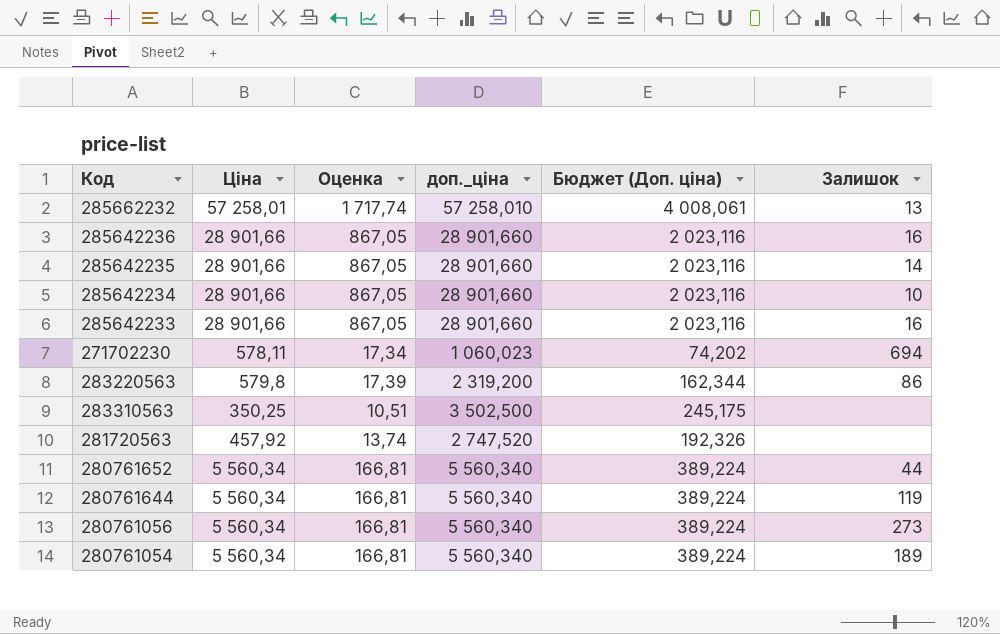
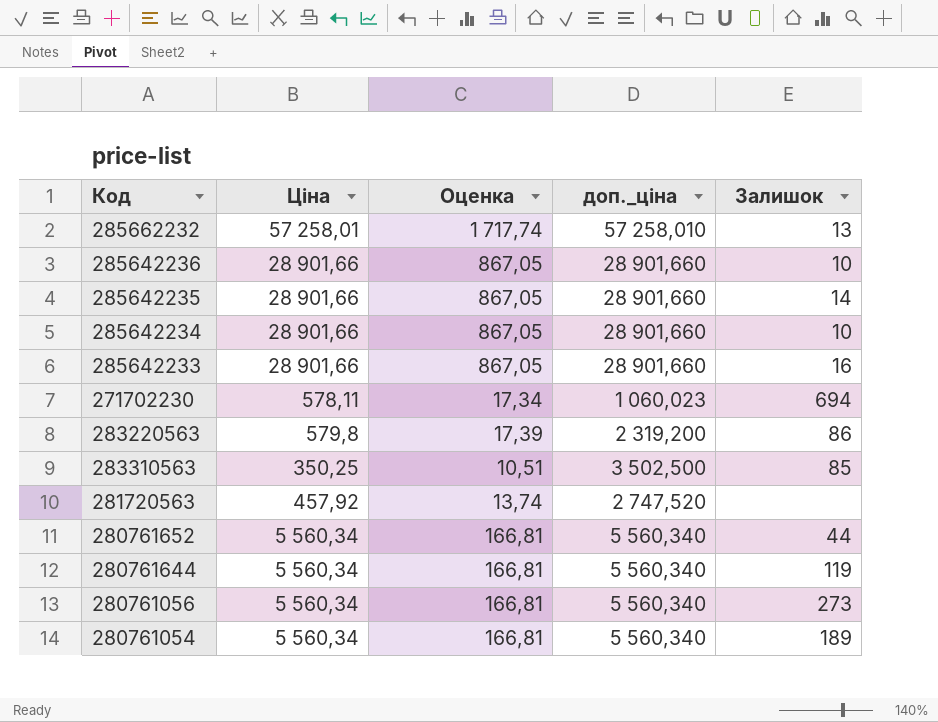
column Бюджет (Доп. ціна) | formula: [доп._ціна] * 0,07 -> none
285642236 | Залишок: 16 -> 10
283310563 | Залишок: none -> 85

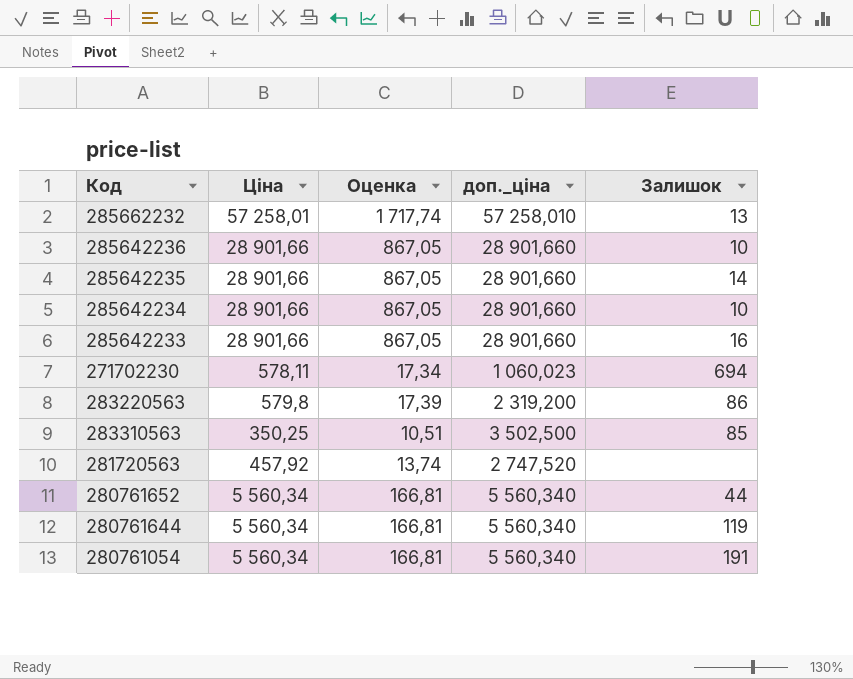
row 280761056: 5 560,34 | 166,81 | 5 560,340 | 273 -> none
280761054 | Залишок: 189 -> 191

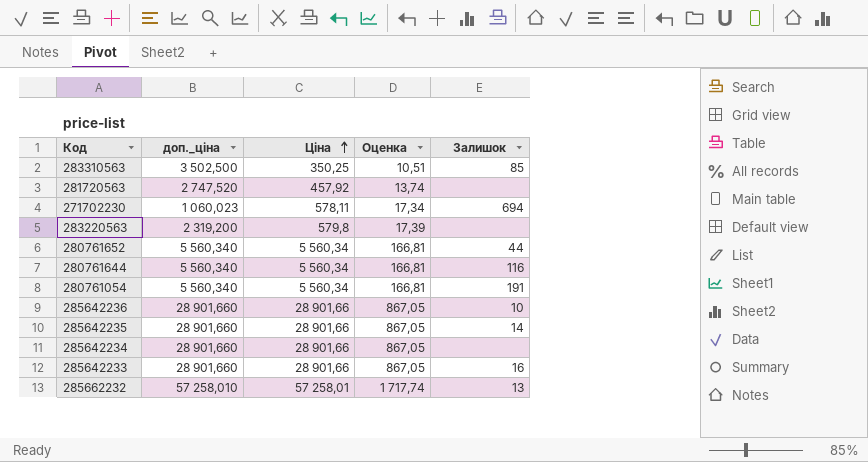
row order: none -> Ціна ascending
column доп._ціна | position: 4 -> 2
283220563 | Залишок: 86 -> none
280761644 | Залишок: 119 -> 116
285642234 | Залишок: 10 -> none

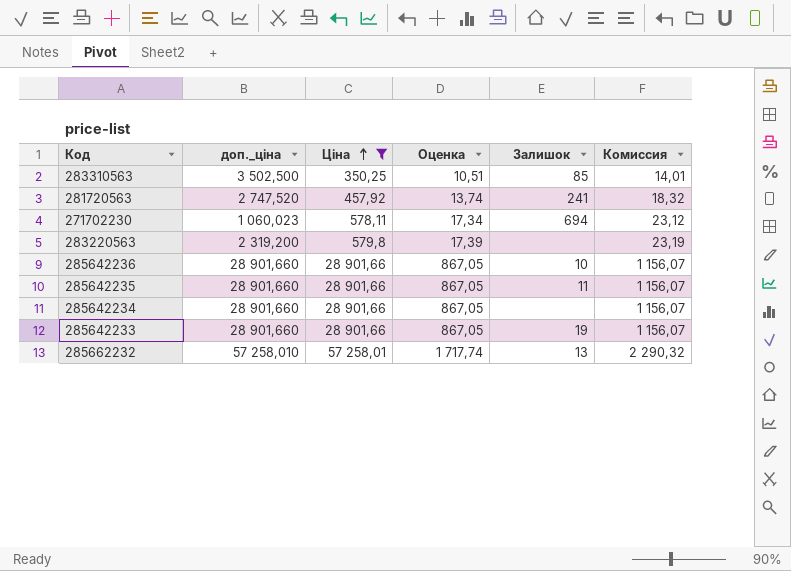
filter: none -> Ціна != 5 560,34
column Комиссия | formula: none -> [Ціна] * 0,04
281720563 | Залишок: none -> 241
285642235 | Залишок: 14 -> 11
285642233 | Залишок: 16 -> 19

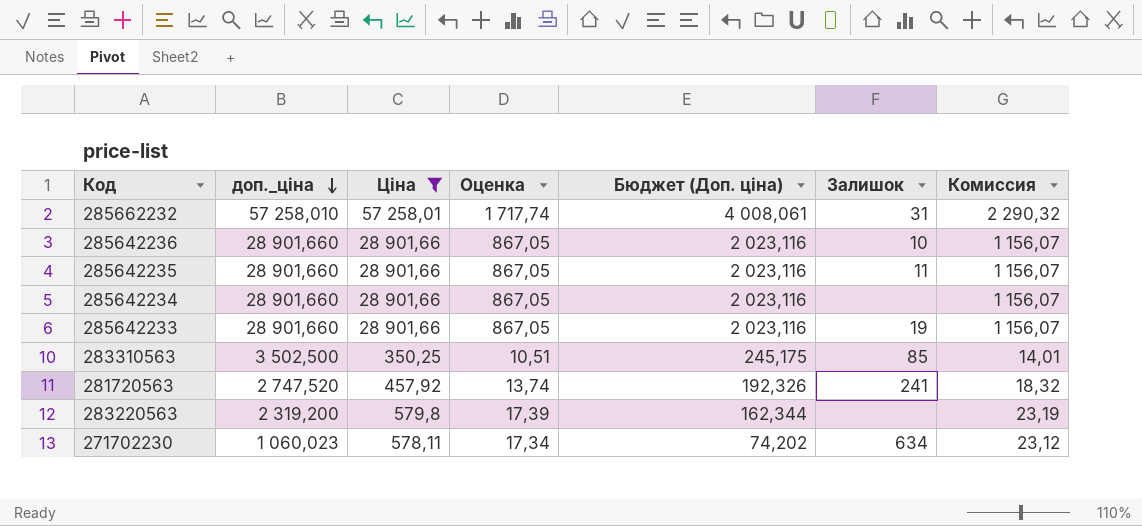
row order: Ціна ascending -> доп._ціна descending
column Бюджет (Доп. ціна) | formula: none -> [доп._ціна] * 0,07
285662232 | Залишок: 13 -> 31
271702230 | Залишок: 694 -> 634

